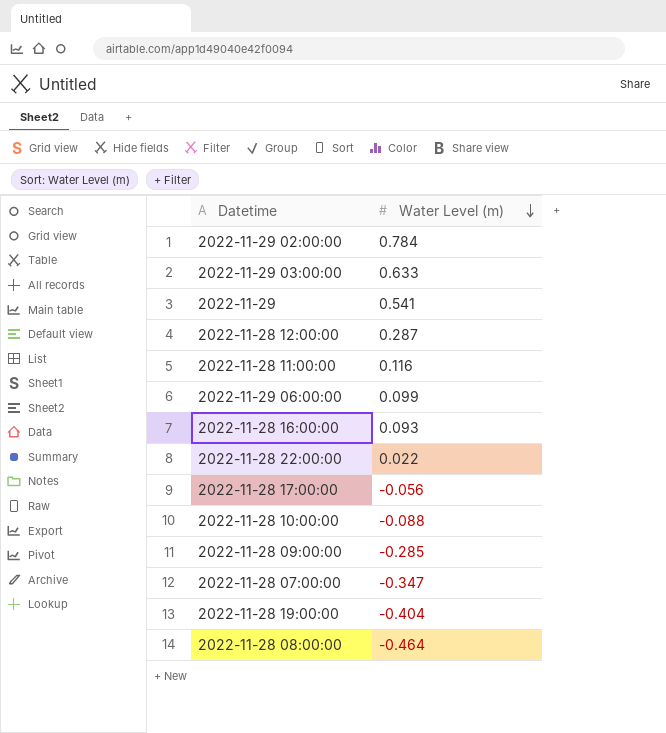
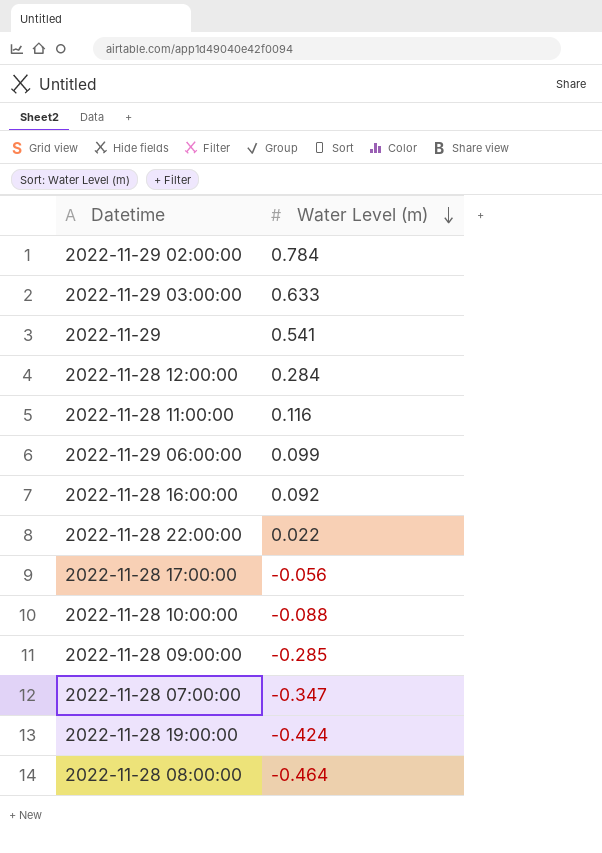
2022-11-28 12:00:00 | Water Level (m): 0.287 -> 0.284
2022-11-28 16:00:00 | Water Level (m): 0.093 -> 0.092
2022-11-28 19:00:00 | Water Level (m): -0.404 -> -0.424

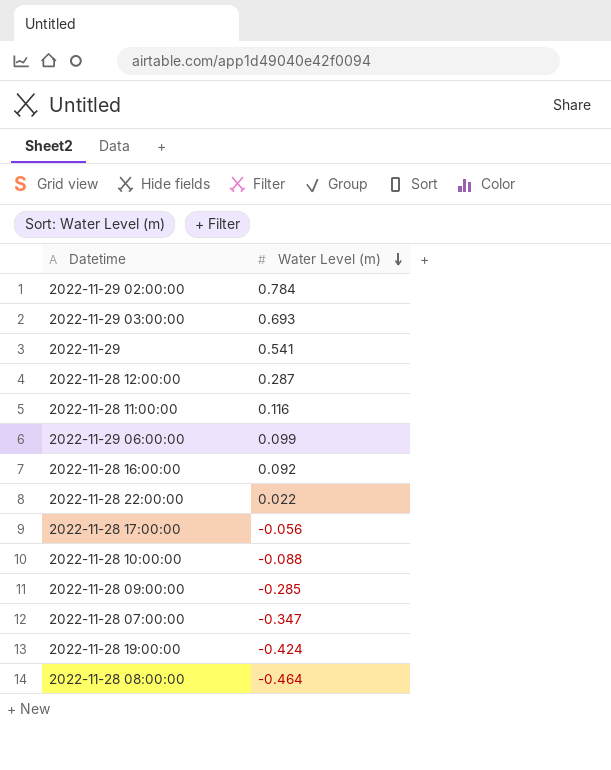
2022-11-29 03:00:00 | Water Level (m): 0.633 -> 0.693
2022-11-28 12:00:00 | Water Level (m): 0.284 -> 0.287

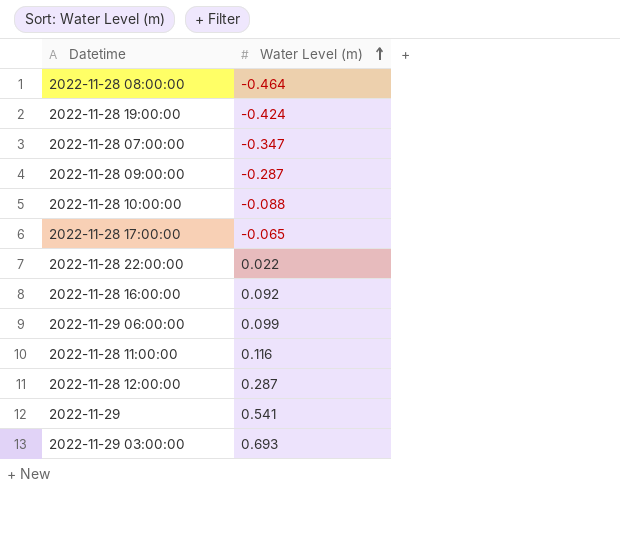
row order: Water Level (m) descending -> Water Level (m) ascending
row 2022-11-29 02:00:00: 0.784 -> none
2022-11-28 09:00:00 | Water Level (m): -0.285 -> -0.287
2022-11-28 17:00:00 | Water Level (m): -0.056 -> -0.065

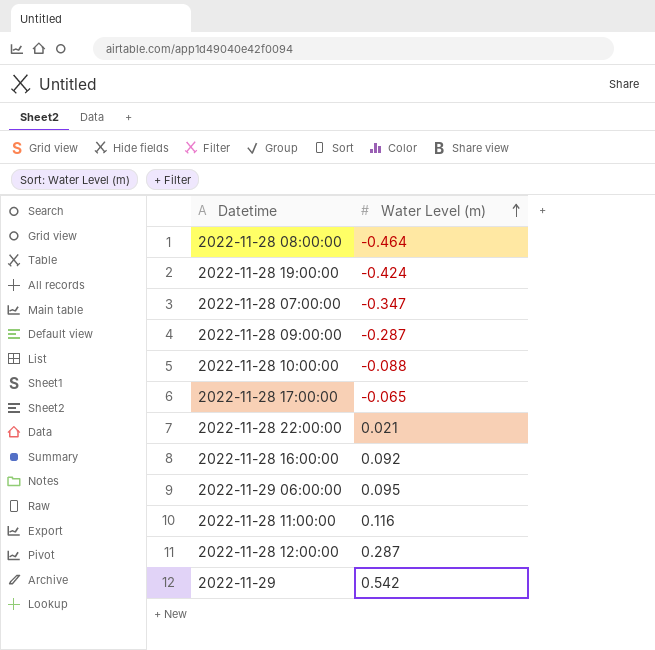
row 2022-11-29 03:00:00: 0.693 -> none
2022-11-28 22:00:00 | Water Level (m): 0.022 -> 0.021
2022-11-29 06:00:00 | Water Level (m): 0.099 -> 0.095
2022-11-29 | Water Level (m): 0.541 -> 0.542

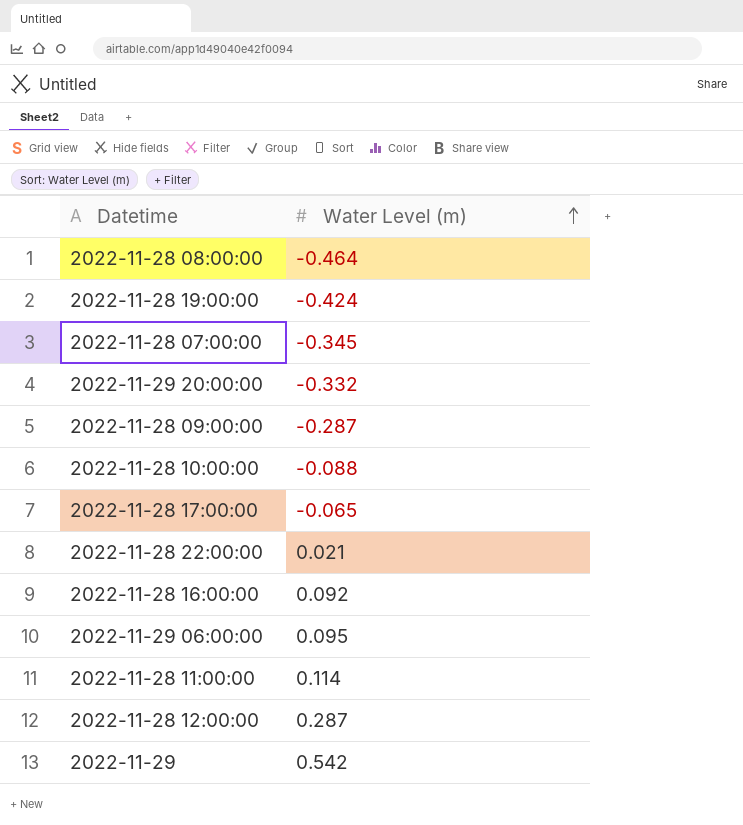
2022-11-28 07:00:00 | Water Level (m): -0.347 -> -0.345
row 2022-11-29 20:00:00: none -> -0.332
2022-11-28 11:00:00 | Water Level (m): 0.116 -> 0.114

